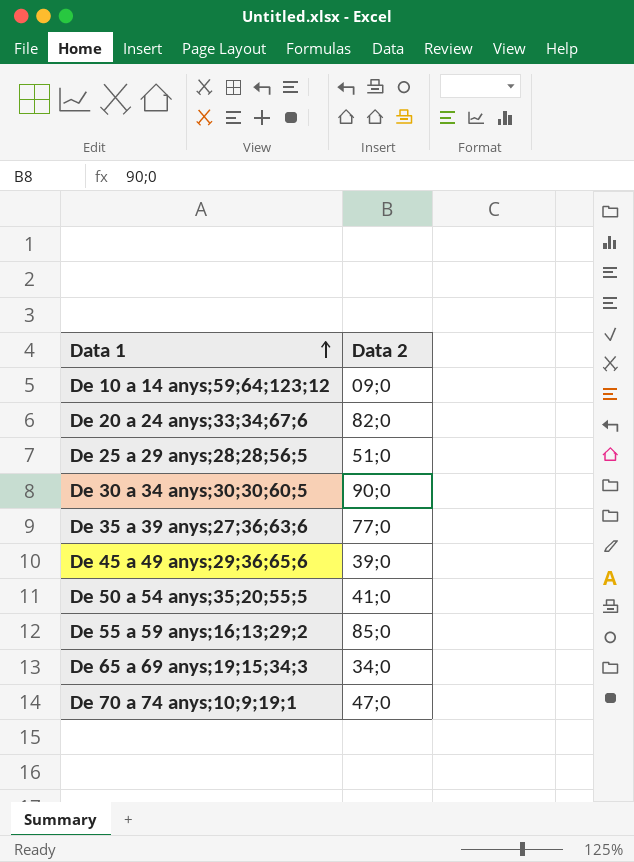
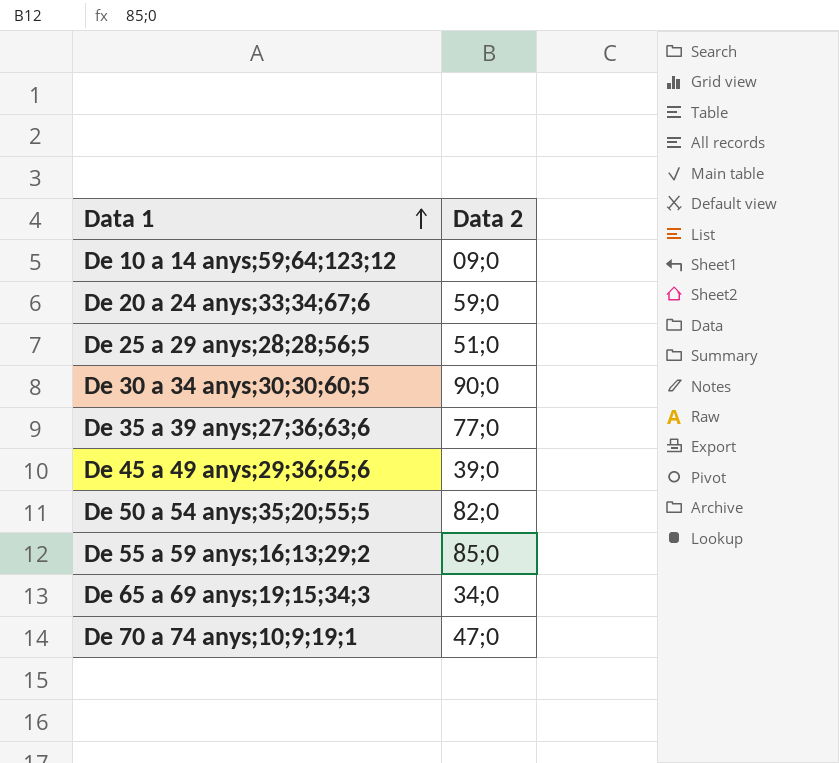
De 20 a 24 anys;33;34;67;6 | Data 2: 82;0 -> 59;0
De 50 a 54 anys;35;20;55;5 | Data 2: 41;0 -> 82;0

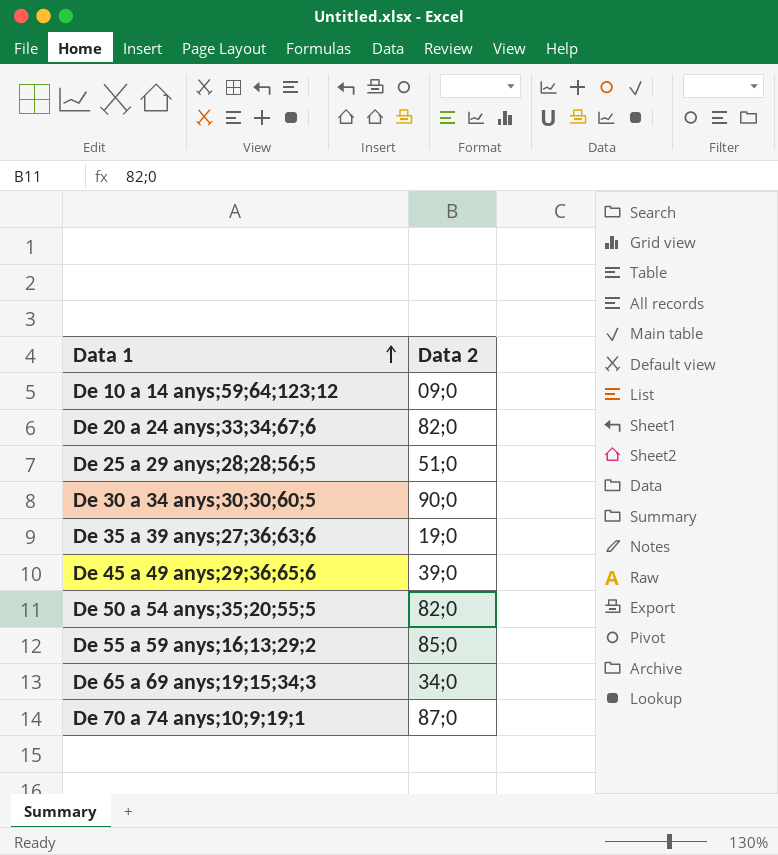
De 20 a 24 anys;33;34;67;6 | Data 2: 59;0 -> 82;0
De 35 a 39 anys;27;36;63;6 | Data 2: 77;0 -> 19;0
De 70 a 74 anys;10;9;19;1 | Data 2: 47;0 -> 87;0

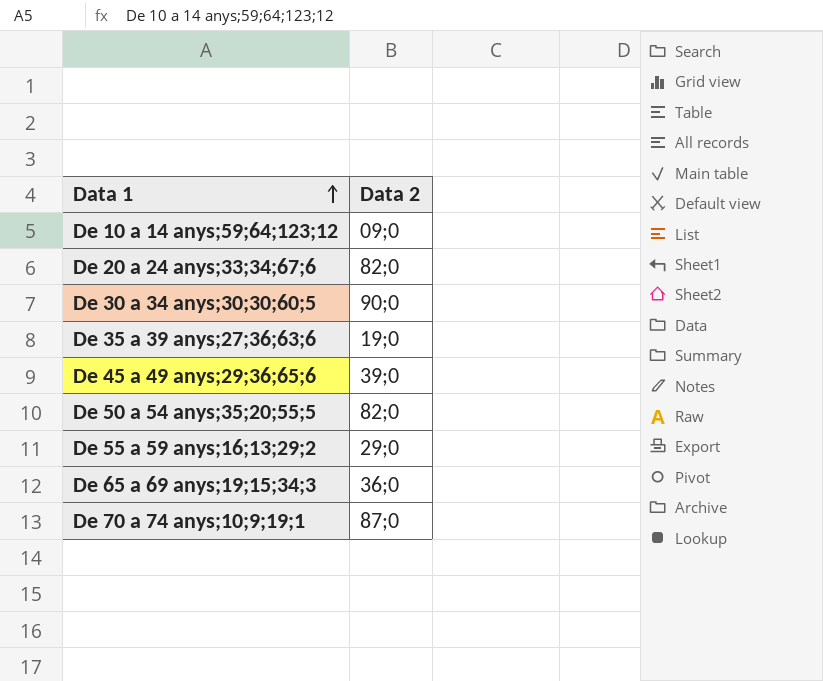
row De 25 a 29 anys;28;28;56;5: 51;0 -> none
De 55 a 59 anys;16;13;29;2 | Data 2: 85;0 -> 29;0
De 65 a 69 anys;19;15;34;3 | Data 2: 34;0 -> 36;0

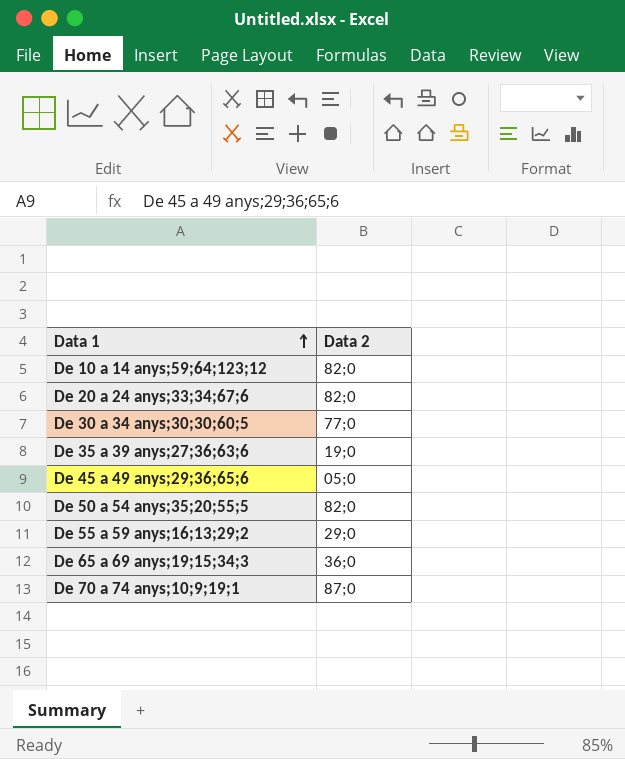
De 10 a 14 anys;59;64;123;12 | Data 2: 09;0 -> 82;0
De 30 a 34 anys;30;30;60;5 | Data 2: 90;0 -> 77;0
De 45 a 49 anys;29;36;65;6 | Data 2: 39;0 -> 05;0

